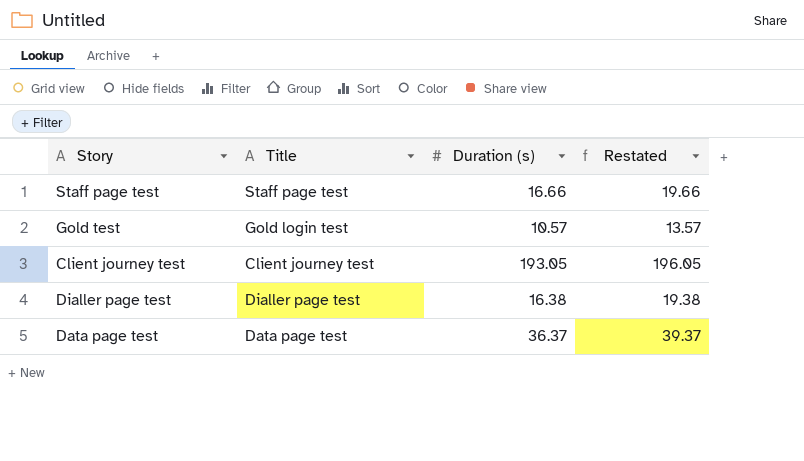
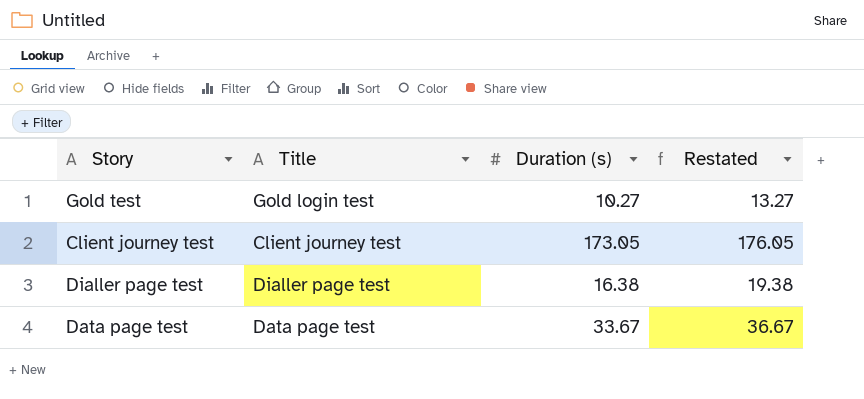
row Staff page test: Staff page test | 16.66 | 19.66 -> none
Gold test | Duration (s): 10.57 -> 10.27
Gold test | Restated: 13.57 -> 13.27
Client journey test | Duration (s): 193.05 -> 173.05
Client journey test | Restated: 196.05 -> 176.05
Data page test | Duration (s): 36.37 -> 33.67
Data page test | Restated: 39.37 -> 36.67

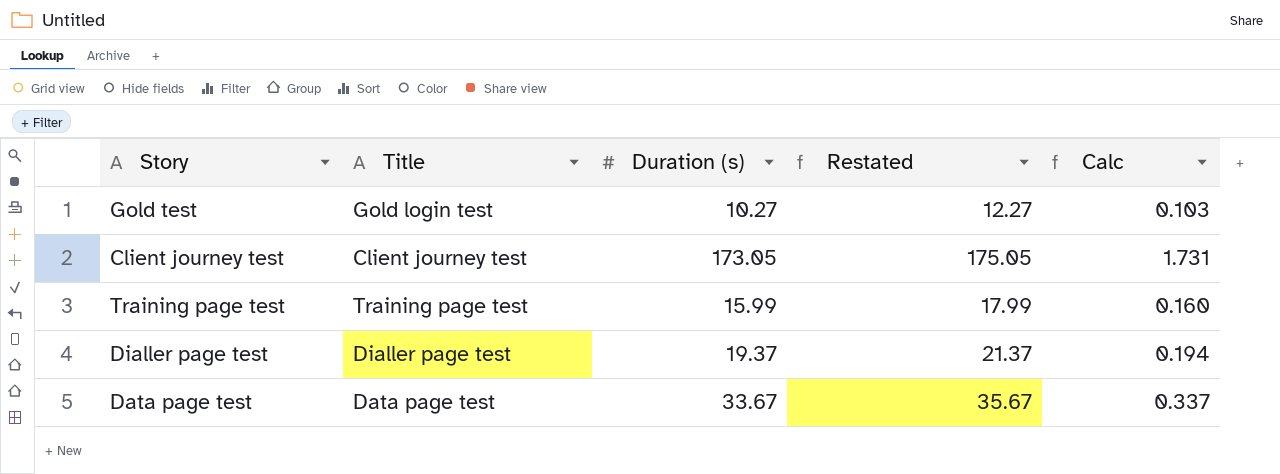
column Restated | formula: [Duration (s)] + 3 -> [Duration (s)] + 2
column Calc | formula: none -> [Duration (s)] * 0.01
row Training page test: none -> Training page test | 15.99 | 17.99 | 0.160
Dialler page test | Duration (s): 16.38 -> 19.37

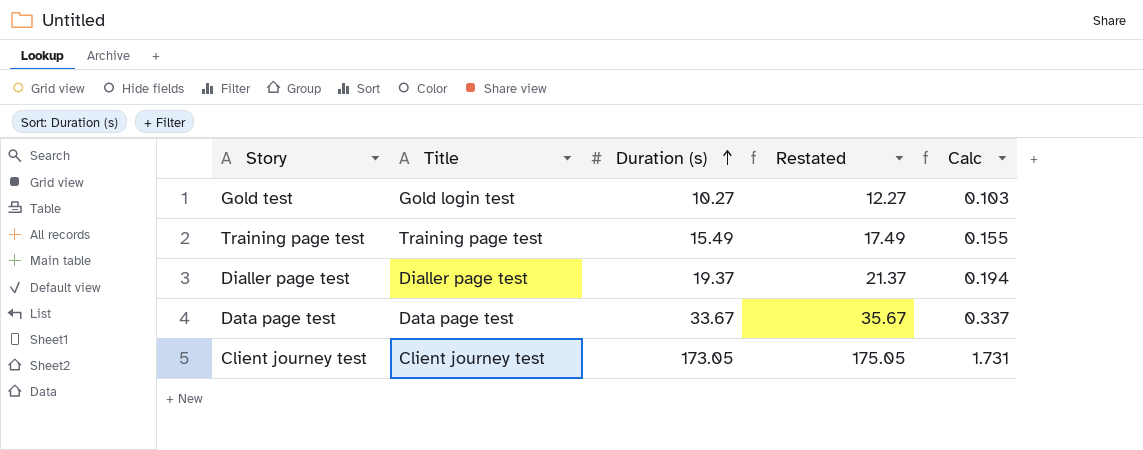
row order: none -> Duration (s) ascending
Training page test | Duration (s): 15.99 -> 15.49
Training page test | Restated: 17.99 -> 17.49
Training page test | Calc: 0.160 -> 0.155

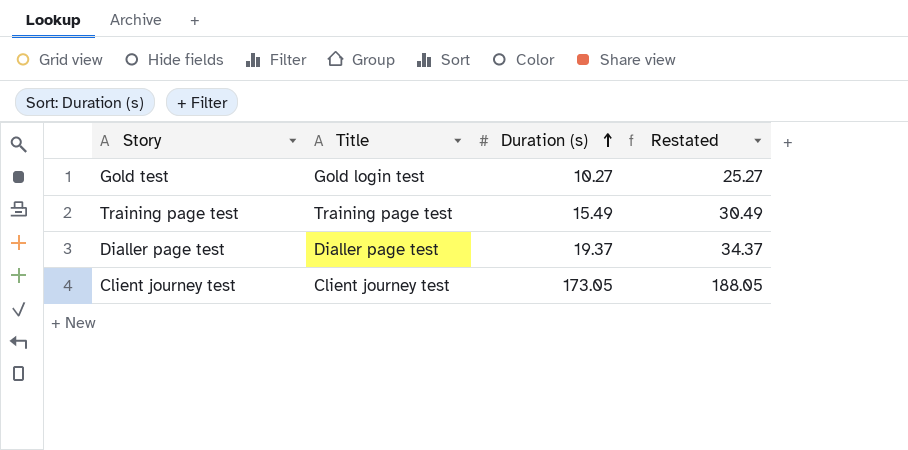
column Calc | formula: [Duration (s)] * 0.01 -> none
column Restated | formula: [Duration (s)] + 2 -> [Duration (s)] + 15
row Data page test: Data page test | 33.67 | 35.67 | 0.337 -> none

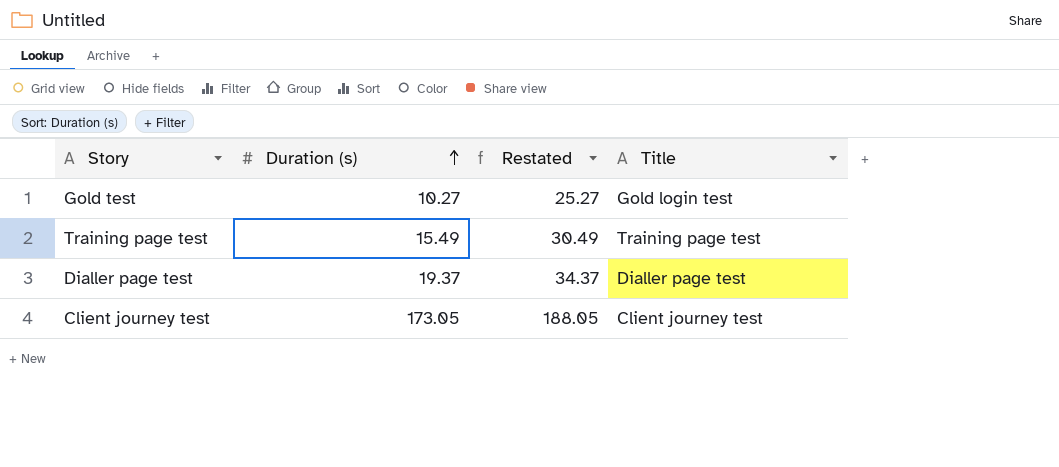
column Title | position: 2 -> 4

